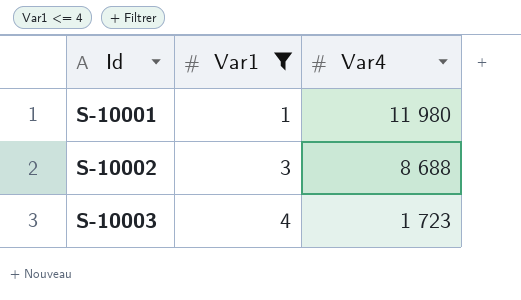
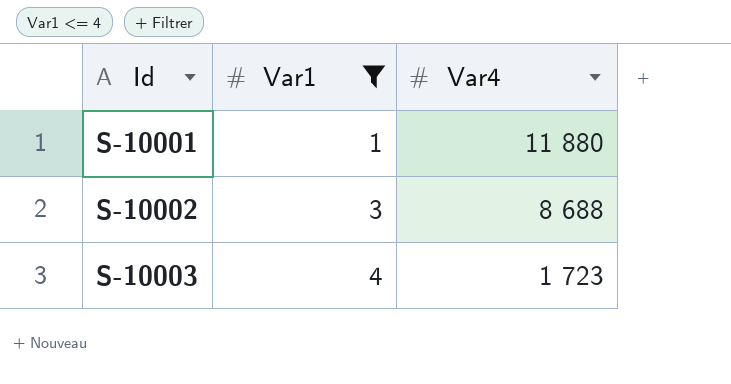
S-10001 | Var4: 11 980 -> 11 880

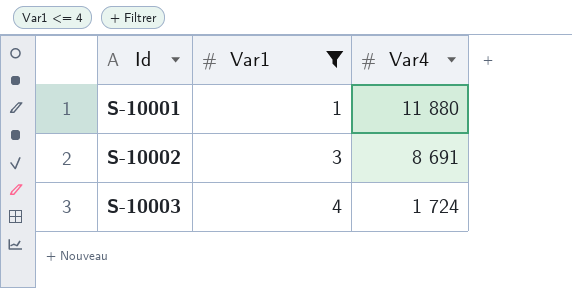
S-10002 | Var4: 8 688 -> 8 691
S-10003 | Var4: 1 723 -> 1 724

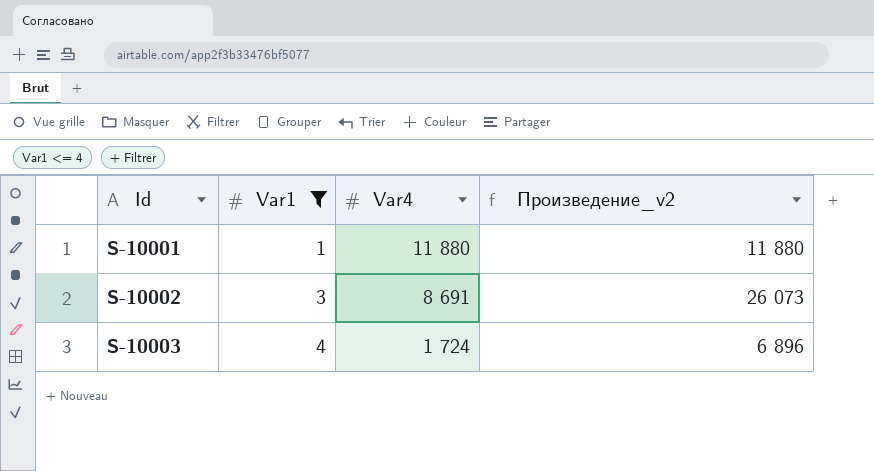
column Произведение_v2 | formula: none -> [Var1] * [Var4]

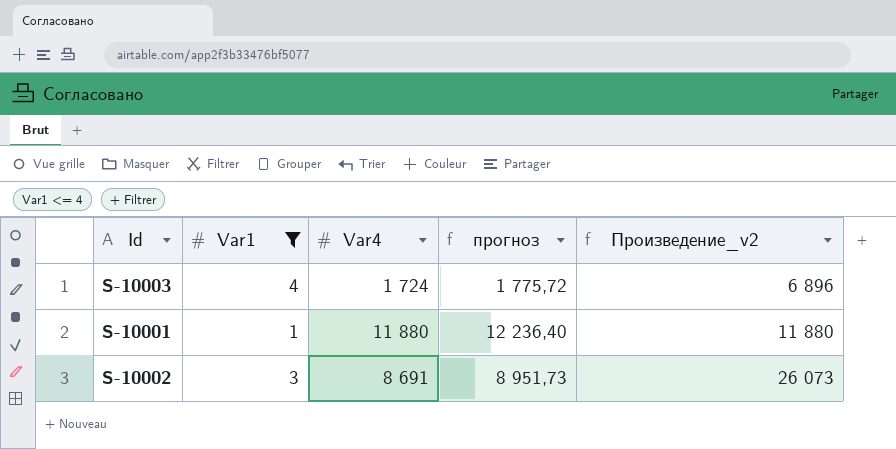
row order: Id ascending -> Произведение_v2 ascending
column прогноз | formula: none -> [Var4] * 1,03

